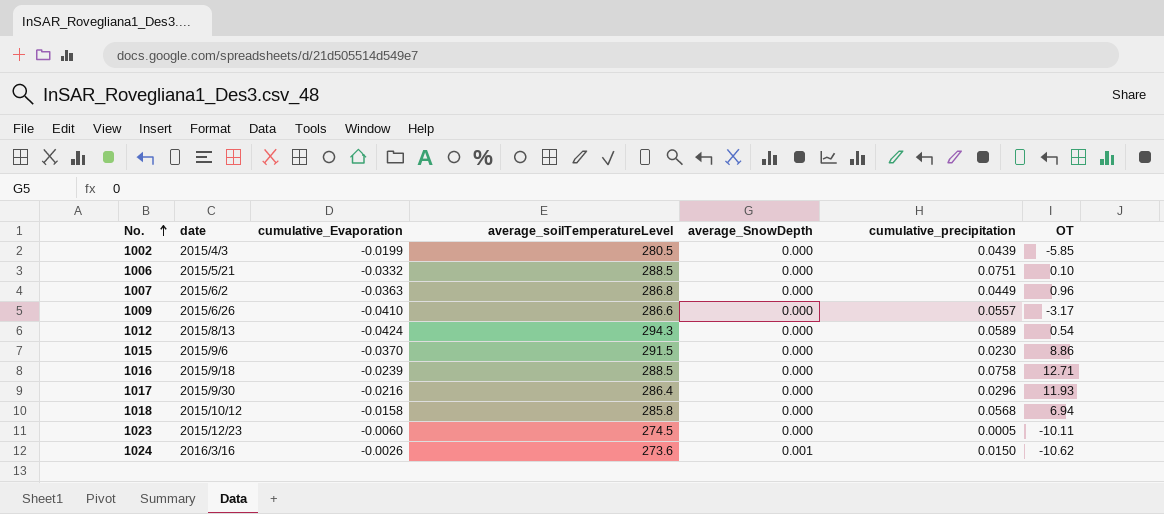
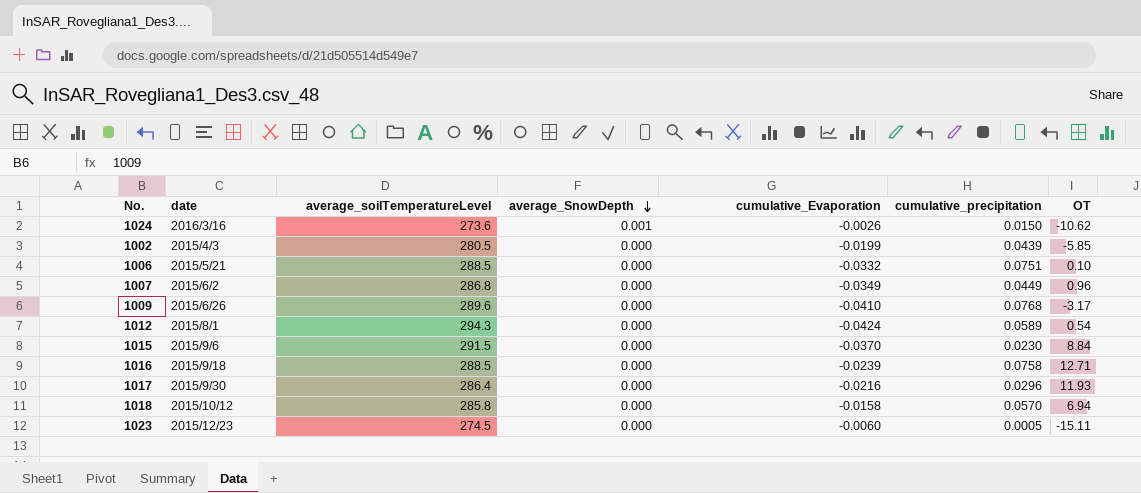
row order: No. ascending -> average_SnowDepth descending
column cumulative_Evaporation | position: 3 -> 5
1007 | cumulative_Evaporation: -0.0363 -> -0.0349
1009 | average_soilTemperatureLevel: 286.6 -> 289.6
1009 | cumulative_precipitation: 0.0557 -> 0.0768
1012 | date: 2015/8/13 -> 2015/8/1
1015 | OT: 8.86 -> 8.84
1018 | cumulative_precipitation: 0.0568 -> 0.0570
1023 | OT: -10.11 -> -15.11

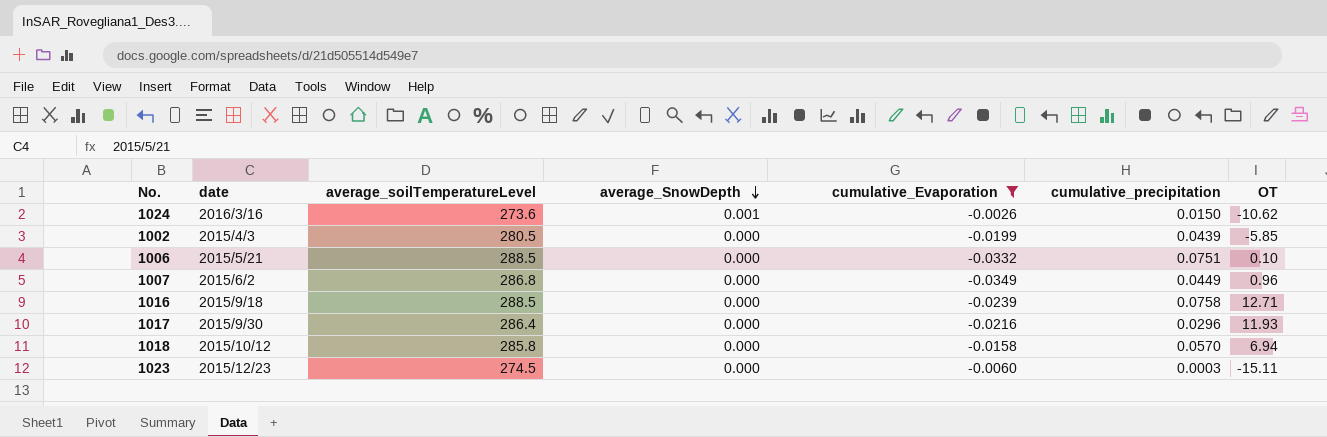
filter: none -> cumulative_Evaporation >= -0.0349
1023 | cumulative_precipitation: 0.0005 -> 0.0003

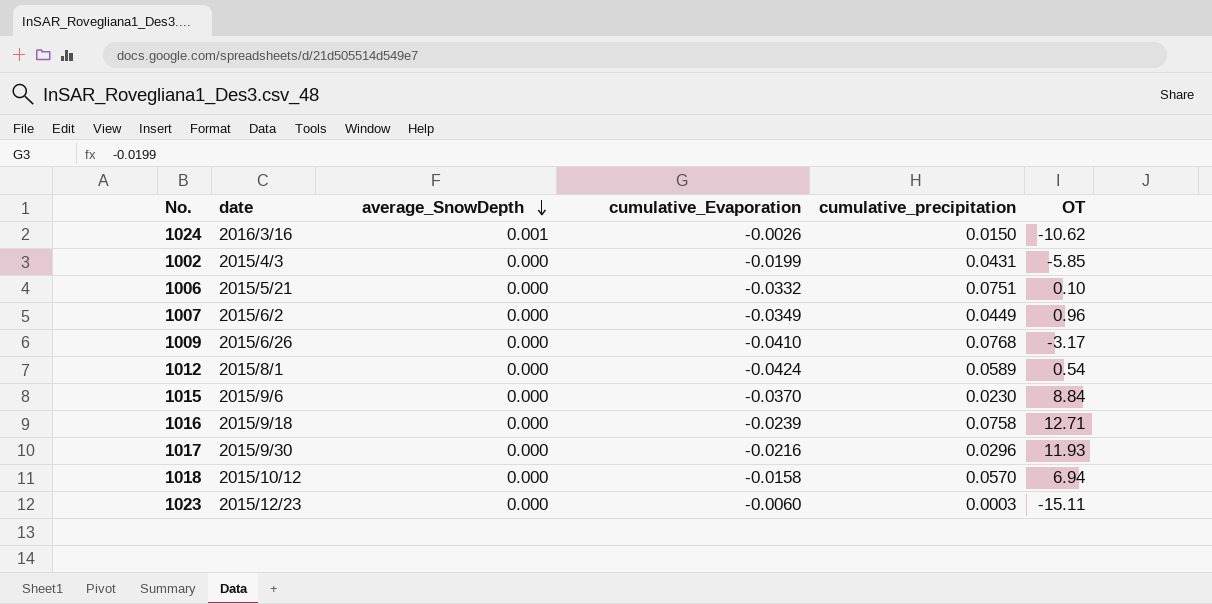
filter: cumulative_Evaporation >= -0.0349 -> none
column average_soilTemperatureLevel | position: 3 -> none
1002 | cumulative_precipitation: 0.0439 -> 0.0431

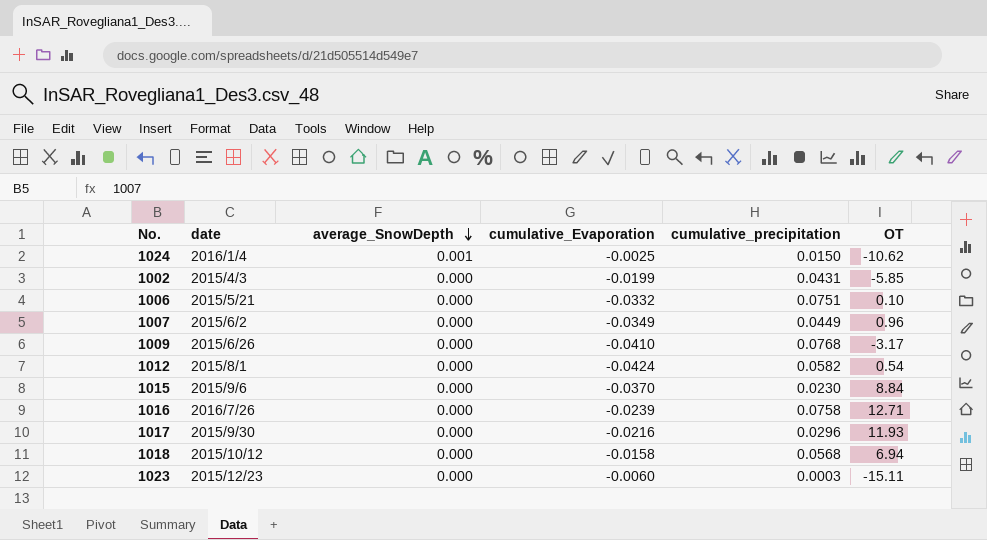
1024 | date: 2016/3/16 -> 2016/1/4
1024 | cumulative_Evaporation: -0.0026 -> -0.0025
1012 | cumulative_precipitation: 0.0589 -> 0.0582
1016 | date: 2015/9/18 -> 2016/7/26
1018 | cumulative_precipitation: 0.0570 -> 0.0568

